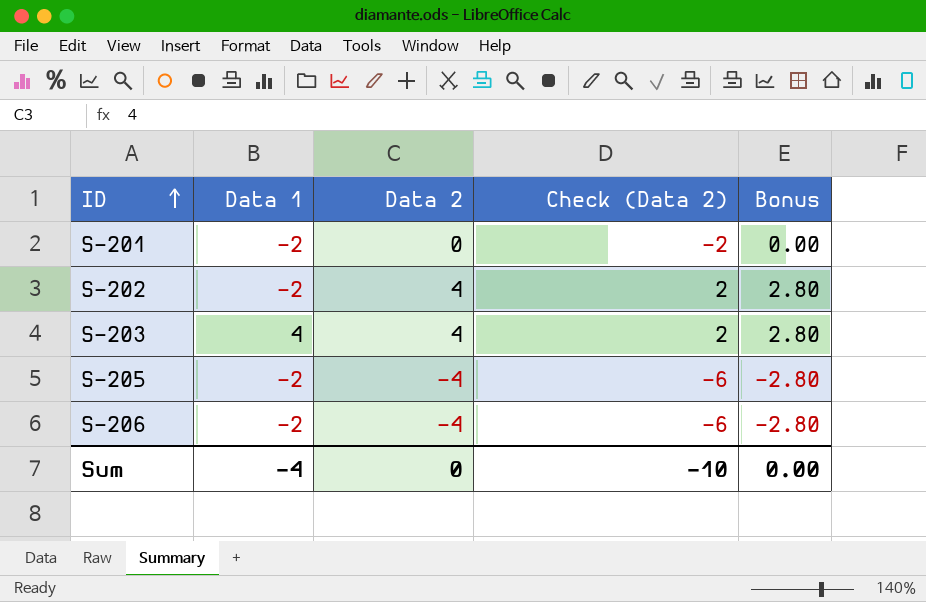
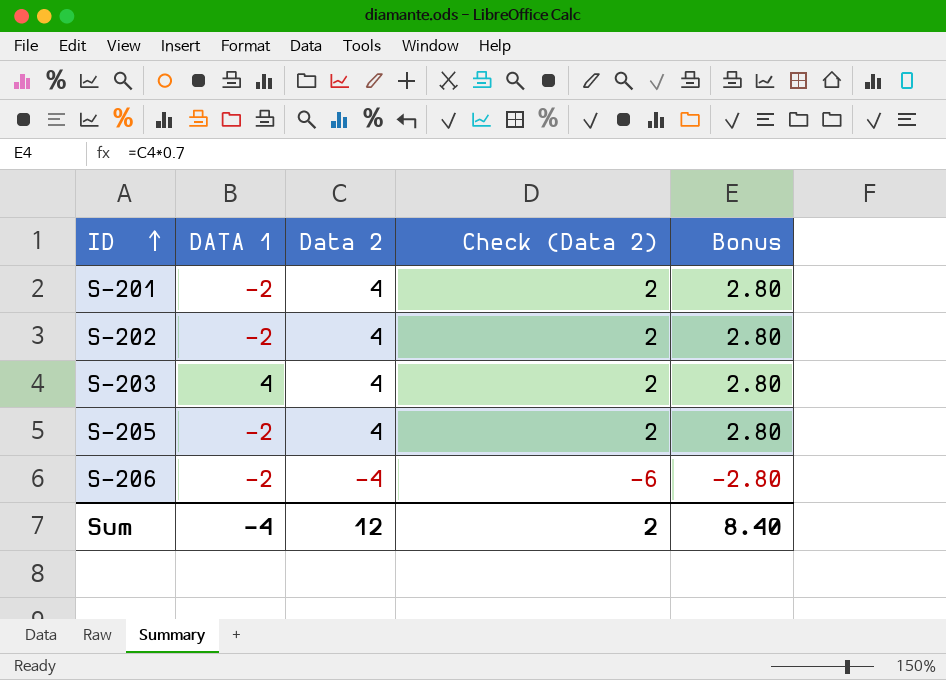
column name: Data 1 -> DATA 1
S-201 | Data 2: 0 -> 4
S-201 | Check (Data 2): -2 -> 2
S-201 | Bonus: 0.00 -> 2.80
S-205 | Data 2: -4 -> 4
S-205 | Check (Data 2): -6 -> 2
S-205 | Bonus: -2.80 -> 2.80
Sum | Data 2: 0 -> 12
Sum | Check (Data 2): -10 -> 2
Sum | Bonus: 0.00 -> 8.40

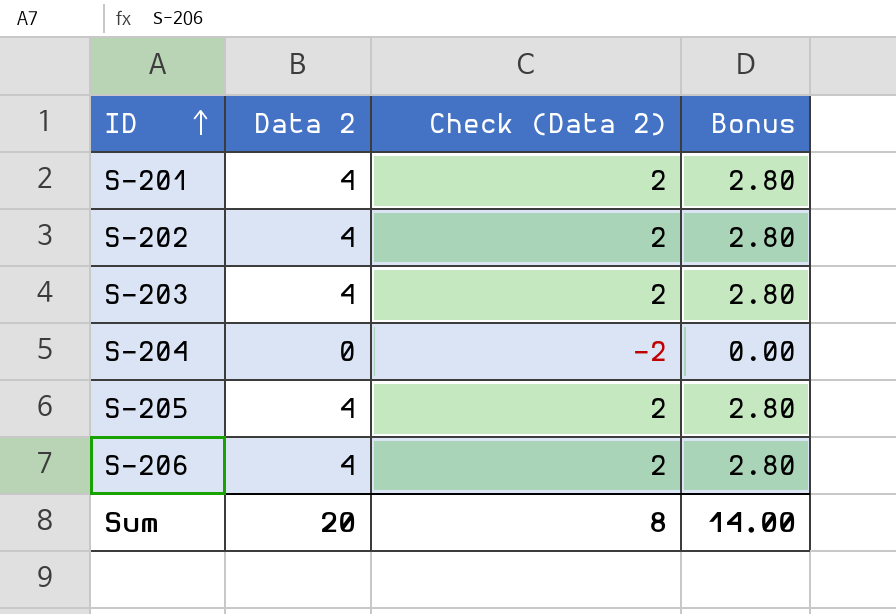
column DATA 1 | position: 2 -> none
row S-204: none -> 0 | -2 | 0.00
S-206 | Data 2: -4 -> 4
S-206 | Check (Data 2): -6 -> 2
S-206 | Bonus: -2.80 -> 2.80
Sum | Data 2: 12 -> 20
Sum | Check (Data 2): 2 -> 8
Sum | Bonus: 8.40 -> 14.00

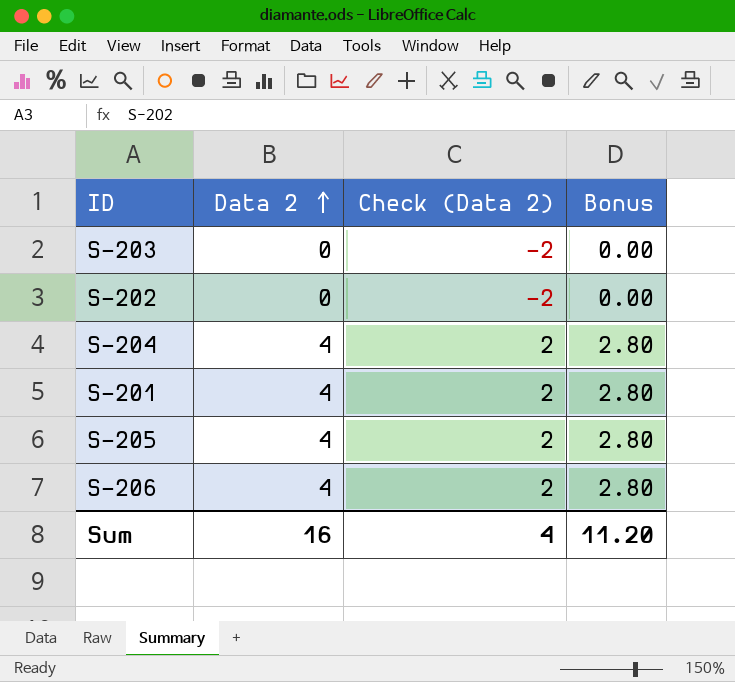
row order: ID ascending -> Data 2 ascending
S-203 | Data 2: 4 -> 0
S-203 | Check (Data 2): 2 -> -2
S-203 | Bonus: 2.80 -> 0.00
S-202 | Data 2: 4 -> 0
S-202 | Check (Data 2): 2 -> -2
S-202 | Bonus: 2.80 -> 0.00
S-204 | Data 2: 0 -> 4
S-204 | Check (Data 2): -2 -> 2
S-204 | Bonus: 0.00 -> 2.80
Sum | Data 2: 20 -> 16
Sum | Check (Data 2): 8 -> 4
Sum | Bonus: 14.00 -> 11.20

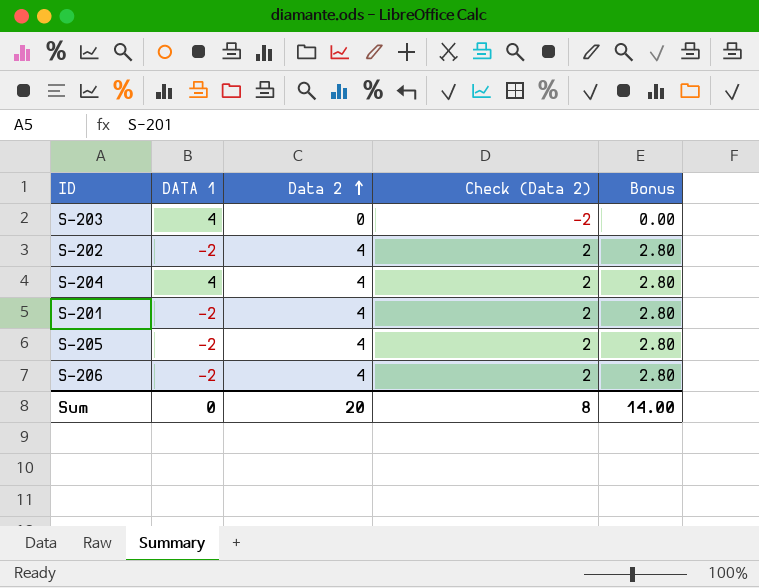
column DATA 1 | position: none -> 2
S-202 | Data 2: 0 -> 4
S-202 | Check (Data 2): -2 -> 2
S-202 | Bonus: 0.00 -> 2.80
Sum | Data 2: 16 -> 20
Sum | Check (Data 2): 4 -> 8
Sum | Bonus: 11.20 -> 14.00

